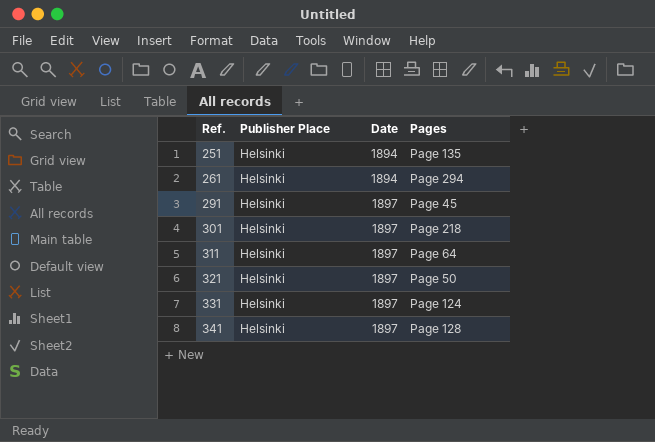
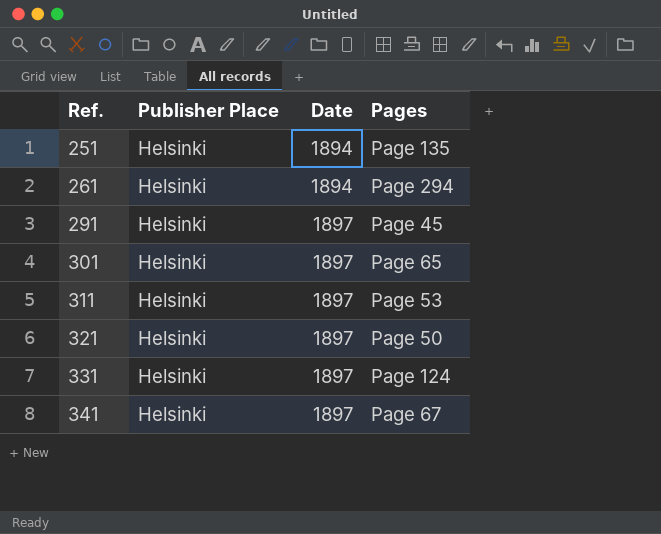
301 | Pages: Page 218 -> Page 65
311 | Pages: Page 64 -> Page 53
341 | Pages: Page 128 -> Page 67

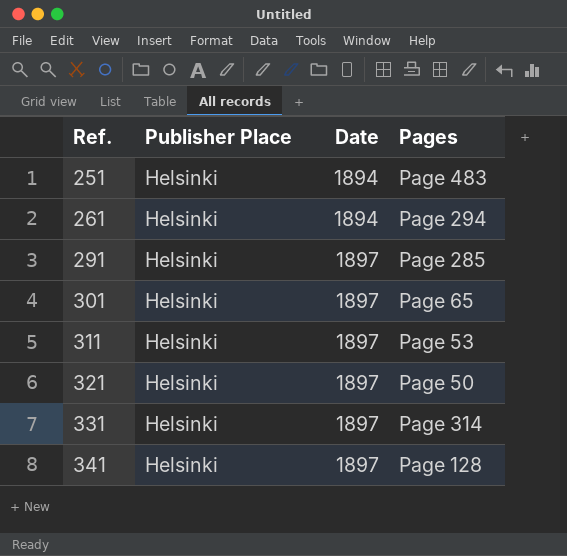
251 | Pages: Page 135 -> Page 483
291 | Pages: Page 45 -> Page 285
331 | Pages: Page 124 -> Page 314
341 | Pages: Page 67 -> Page 128

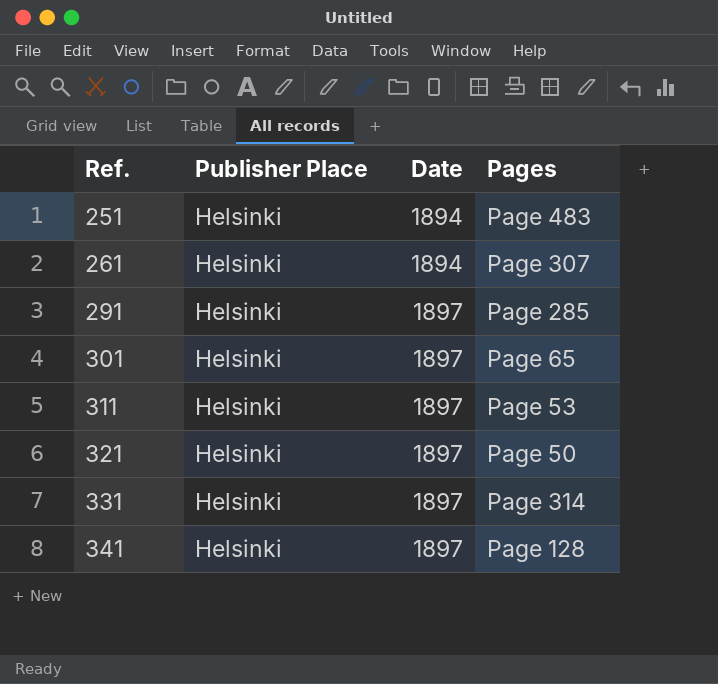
261 | Pages: Page 294 -> Page 307

